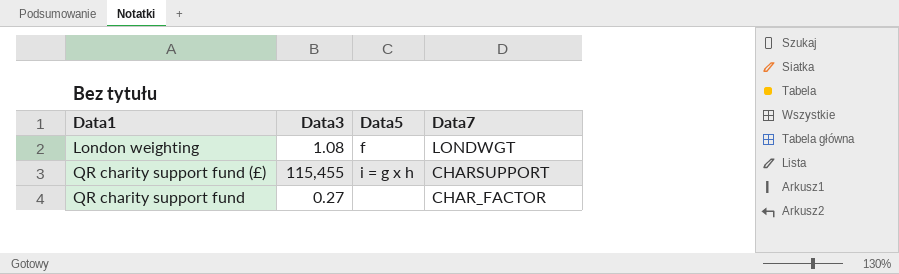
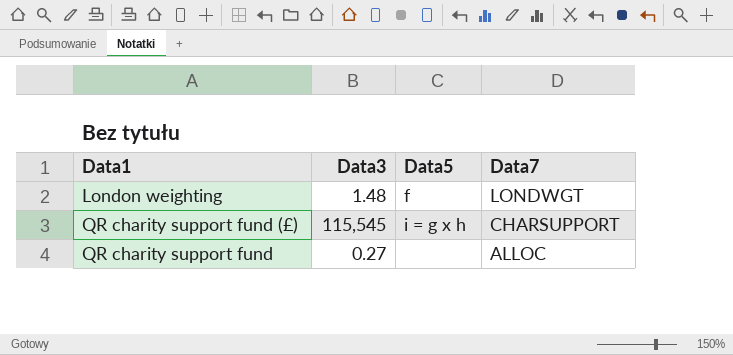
London weighting | Data3: 1.08 -> 1.48
QR charity support fund (£) | Data3: 115,455 -> 115,545
QR charity support fund | Data7: CHAR_FACTOR -> ALLOC

